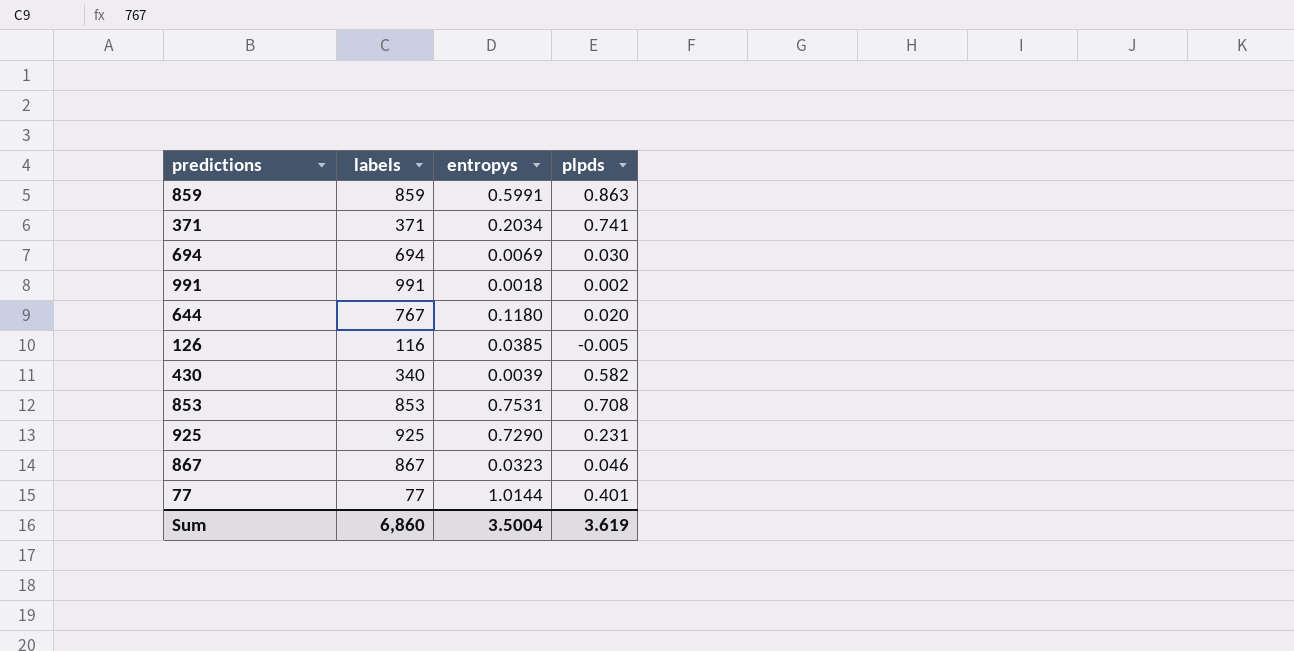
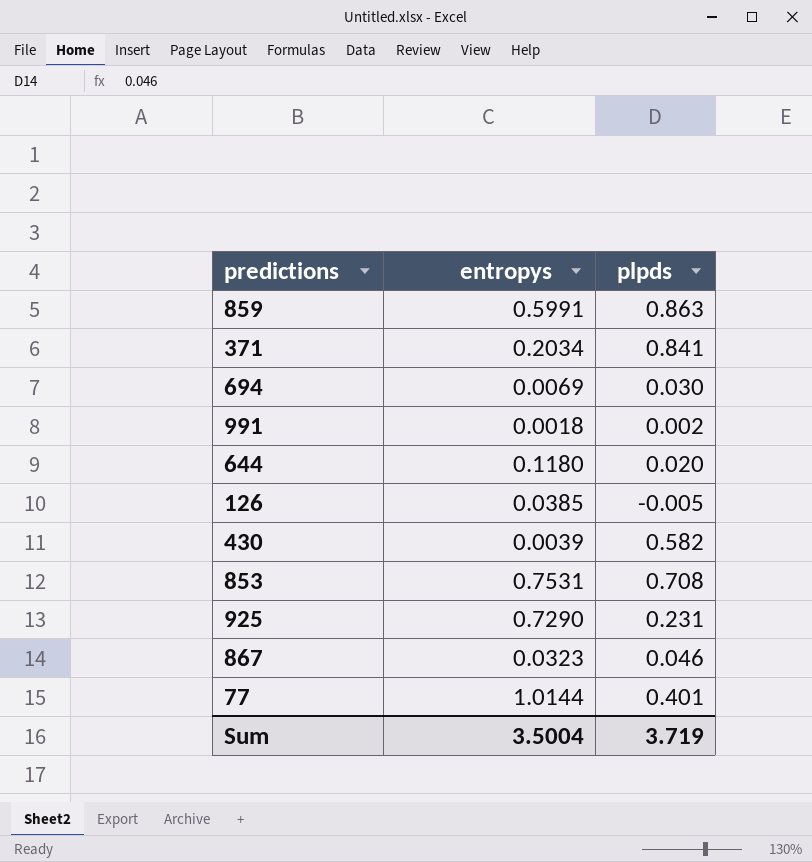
column labels | position: 2 -> none
371 | plpds: 0.741 -> 0.841
Sum | plpds: 3.619 -> 3.719

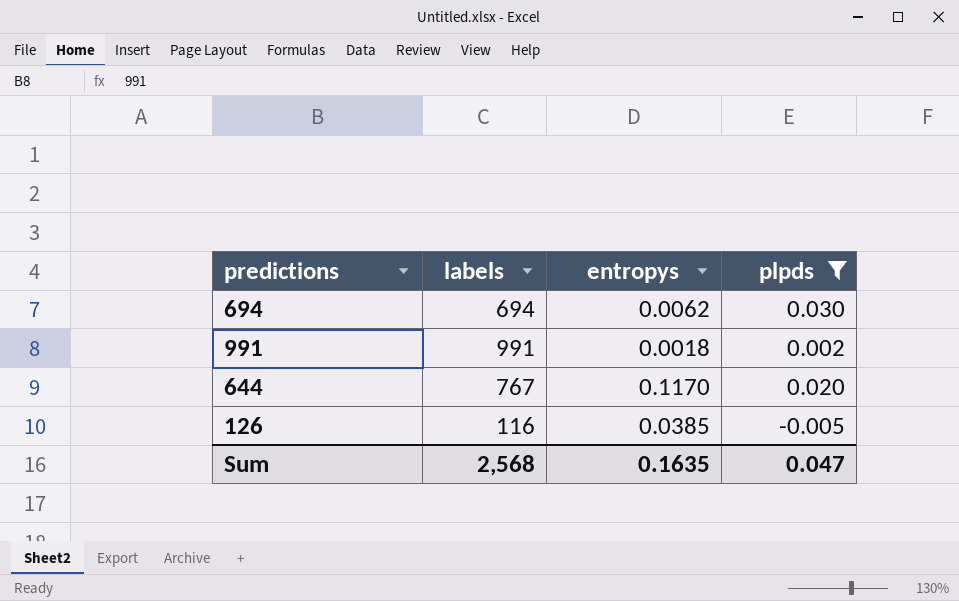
filter: none -> plpds <= 0.030
column labels | position: none -> 2
694 | entropys: 0.0069 -> 0.0062
644 | entropys: 0.1180 -> 0.1170
Sum | entropys: 3.5004 -> 0.1635
Sum | plpds: 3.719 -> 0.047

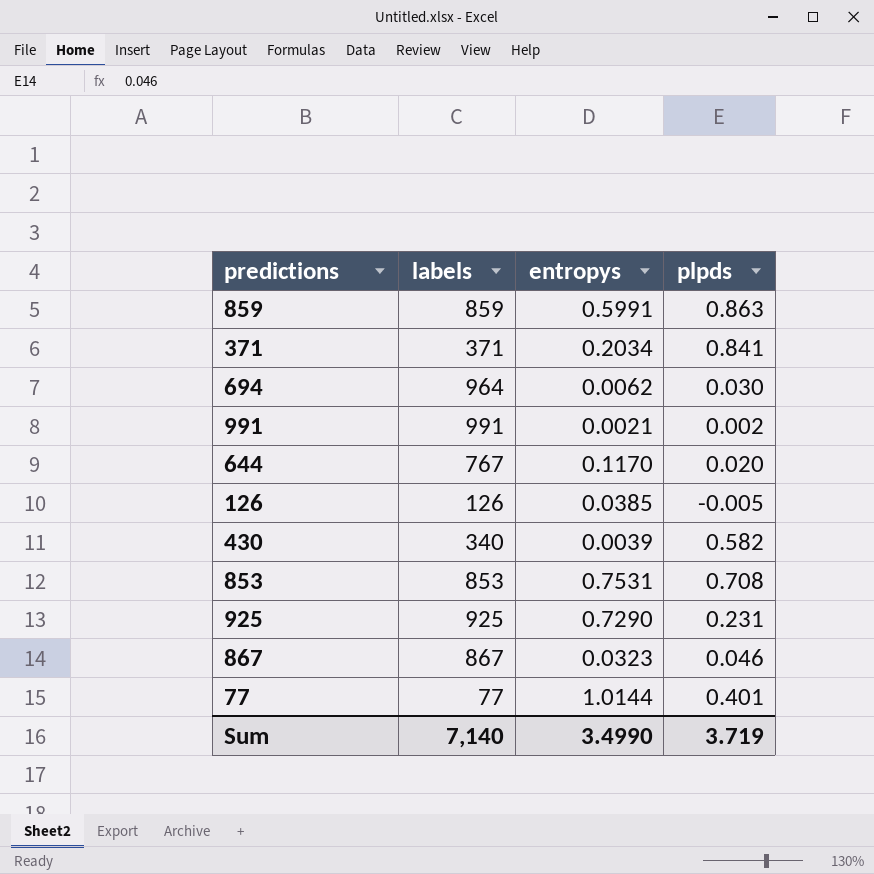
filter: plpds <= 0.030 -> none
694 | labels: 694 -> 964
991 | entropys: 0.0018 -> 0.0021
126 | labels: 116 -> 126
Sum | labels: 2,568 -> 7,140
Sum | entropys: 0.1635 -> 3.4990
Sum | plpds: 0.047 -> 3.719

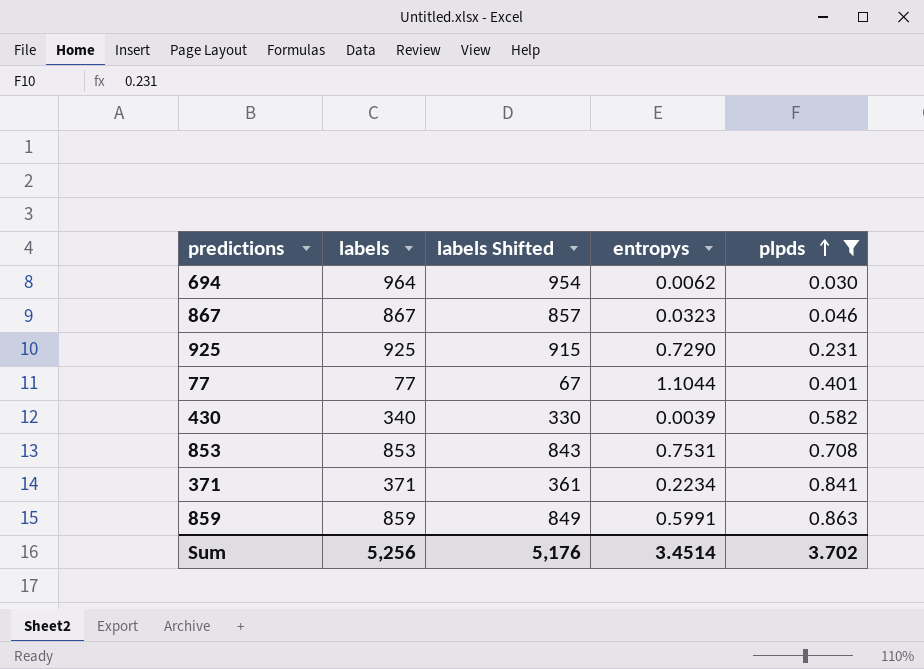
filter: none -> plpds >= 0.030
row order: none -> plpds ascending
column labels Shifted | formula: none -> [labels] - 10
77 | entropys: 1.0144 -> 1.1044
371 | entropys: 0.2034 -> 0.2234
Sum | labels: 7,140 -> 5,256
Sum | entropys: 3.4990 -> 3.4514
Sum | plpds: 3.719 -> 3.702

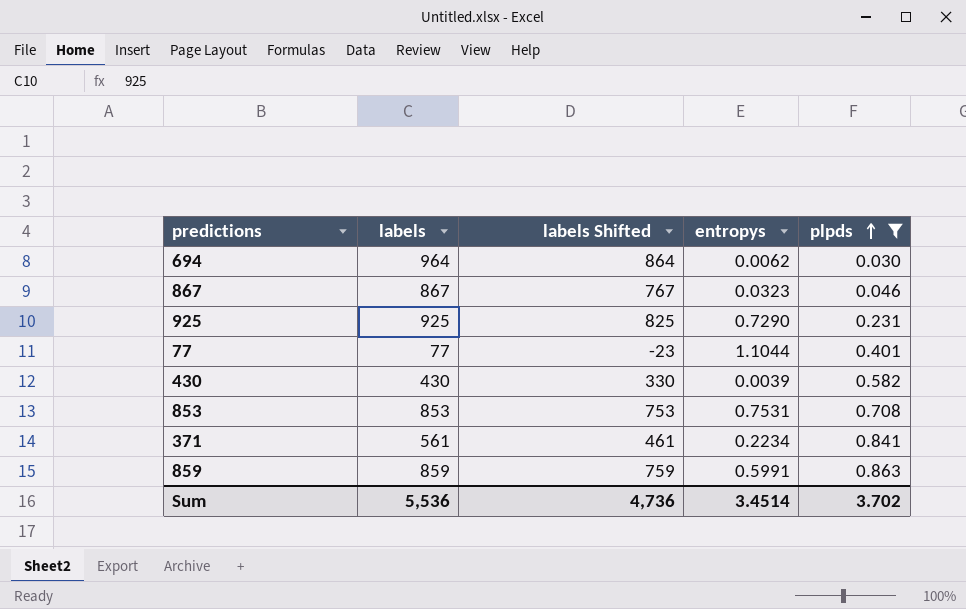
column labels Shifted | formula: [labels] - 10 -> [labels] - 100
430 | labels: 340 -> 430
371 | labels: 371 -> 561
Sum | labels: 5,256 -> 5,536
Sum | labels Shifted: 5,176 -> 4,736

